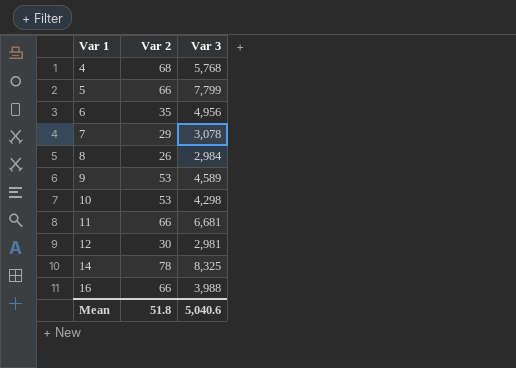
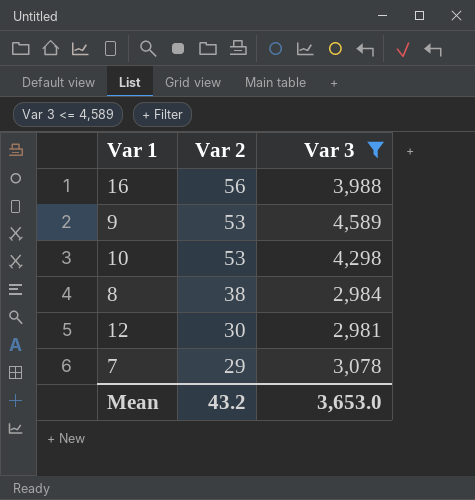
filter: none -> Var 3 <= 4,589
row order: Var 1 ascending -> Var 2 descending
16 | Var 2: 66 -> 56
8 | Var 2: 26 -> 38
Mean | Var 2: 51.8 -> 43.2
Mean | Var 3: 5,040.6 -> 3,653.0

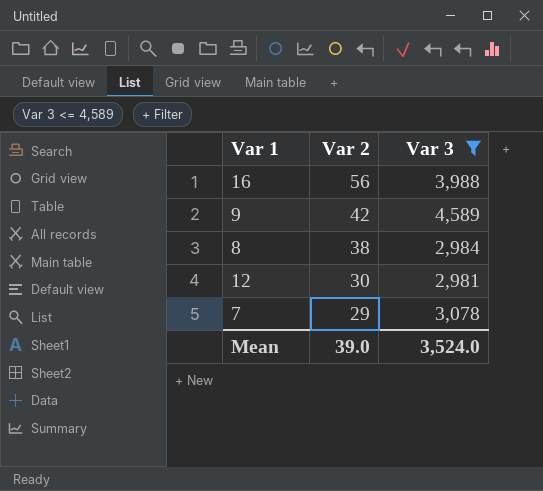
row 10: 53 | 4,298 -> none
9 | Var 2: 53 -> 42
Mean | Var 2: 43.2 -> 39.0
Mean | Var 3: 3,653.0 -> 3,524.0

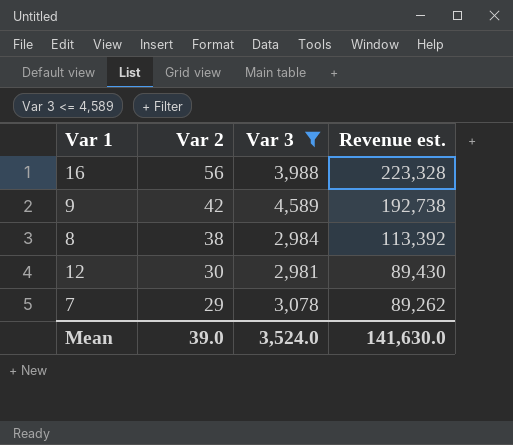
column Revenue est. | formula: none -> [Var 2] * [Var 3]

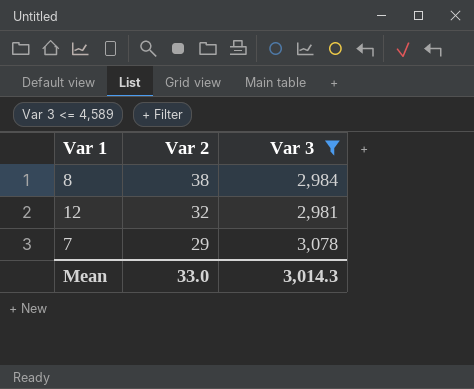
column Revenue est. | formula: [Var 2] * [Var 3] -> none
row 16: 56 | 3,988 | 223,328 -> none
row 9: 42 | 4,589 | 192,738 -> none
12 | Var 2: 30 -> 32
Mean | Var 2: 39.0 -> 33.0
Mean | Var 3: 3,524.0 -> 3,014.3

